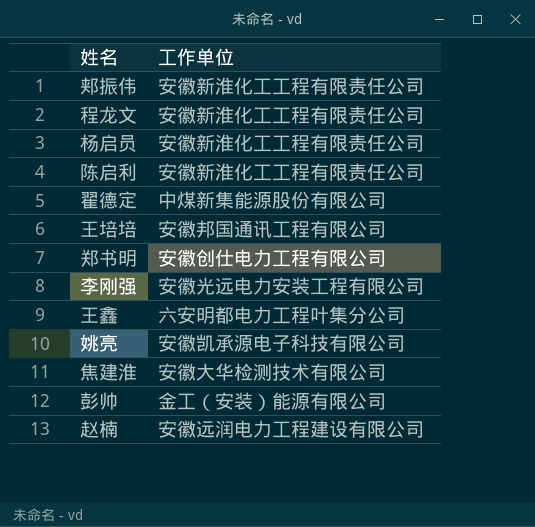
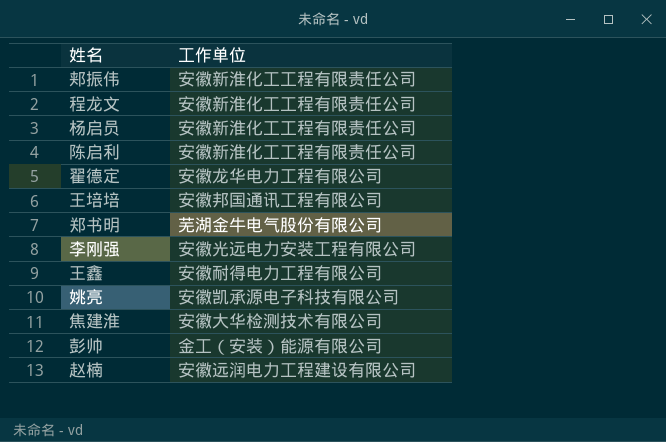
翟德定 | 工作单位: 中煤新集能源股份有限公司 -> 安徽龙华电力工程有限公司
郑书明 | 工作单位: 安徽创仕电力工程有限公司 -> 芜湖金牛电气股份有限公司
王鑫 | 工作单位: 六安明都电力工程叶集分公司 -> 安徽耐得电力工程有限公司

